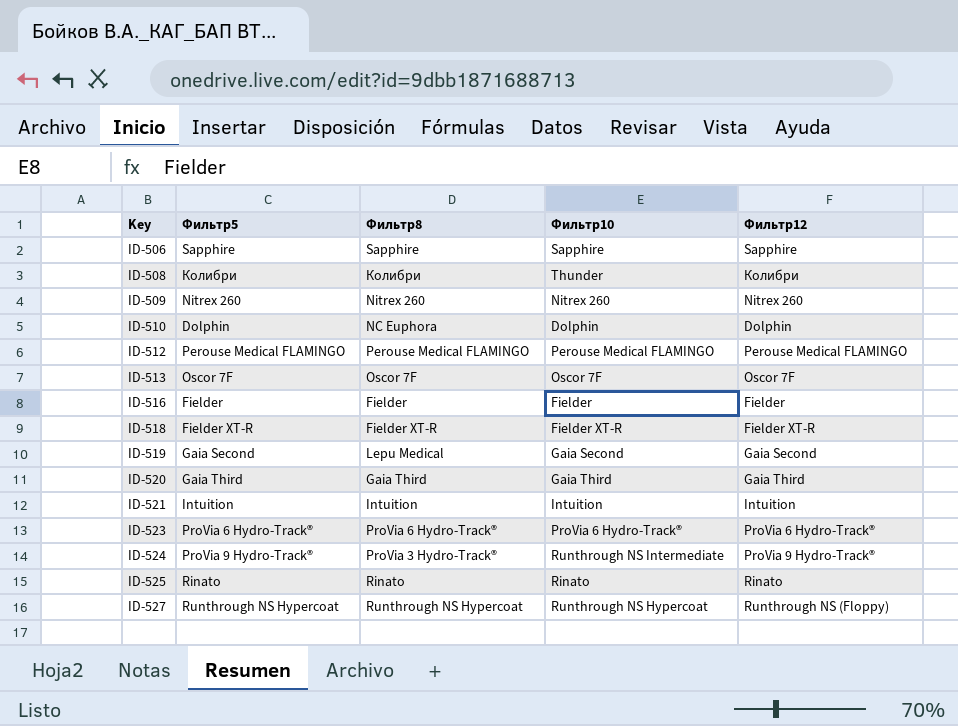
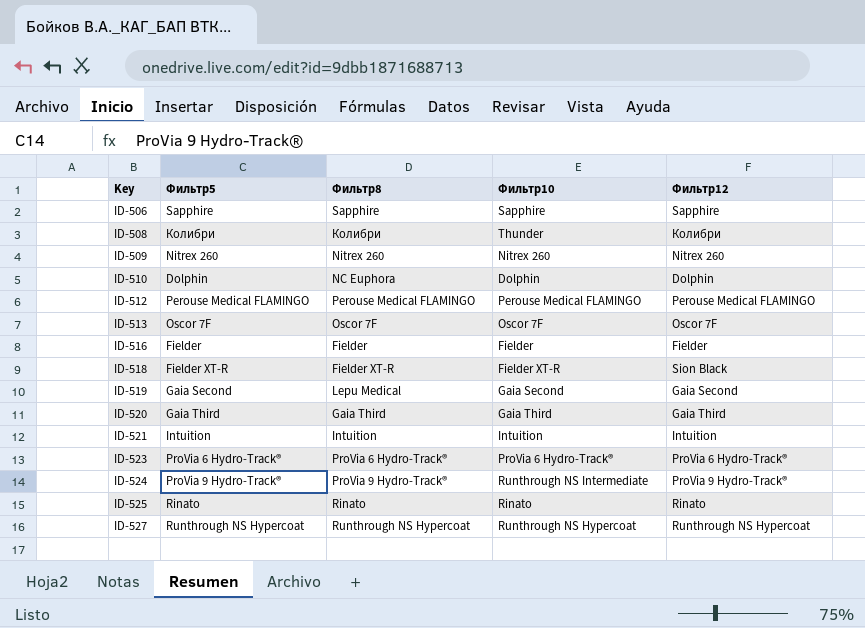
ID-518 | Фильтр12: Fielder XT-R -> Sion Black
ID-524 | Фильтр8: ProVia 3 Hydro-Track® -> ProVia 9 Hydro-Track®
ID-527 | Фильтр12: Runthrough NS (Floppy) -> Runthrough NS Hypercoat

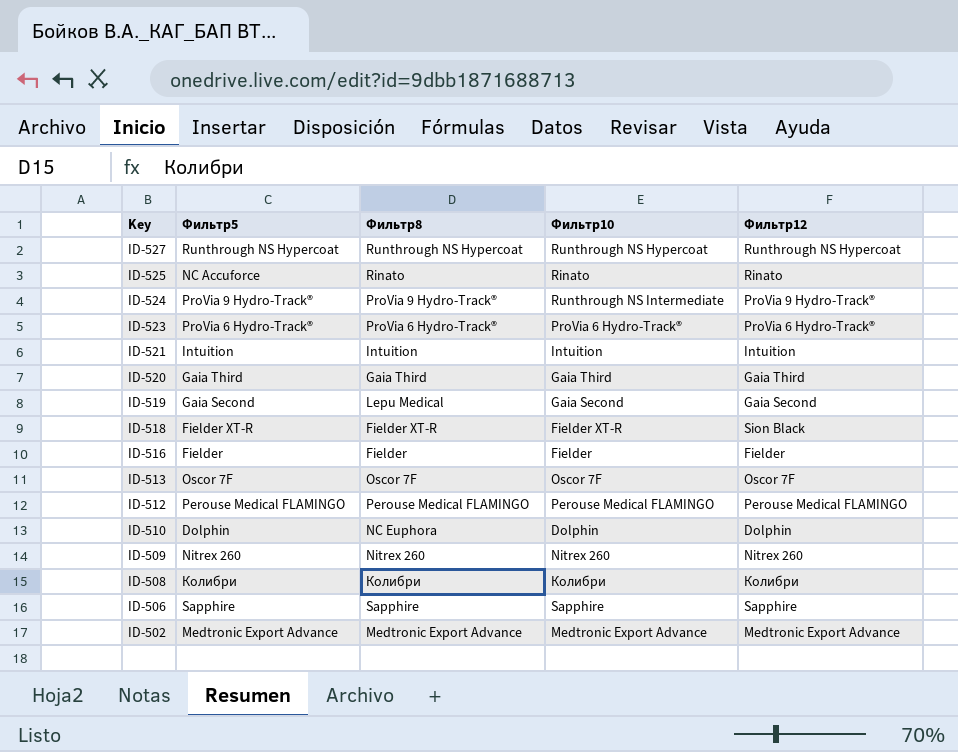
row order: Key ascending -> Key descending
ID-525 | Фильтр5: Rinato -> NC Accuforce
ID-508 | Фильтр10: Thunder -> Колибри
row ID-502: none -> Medtronic Export Advance | Medtronic Export Advance | Medtronic Export Advance | Medtronic Export Advance

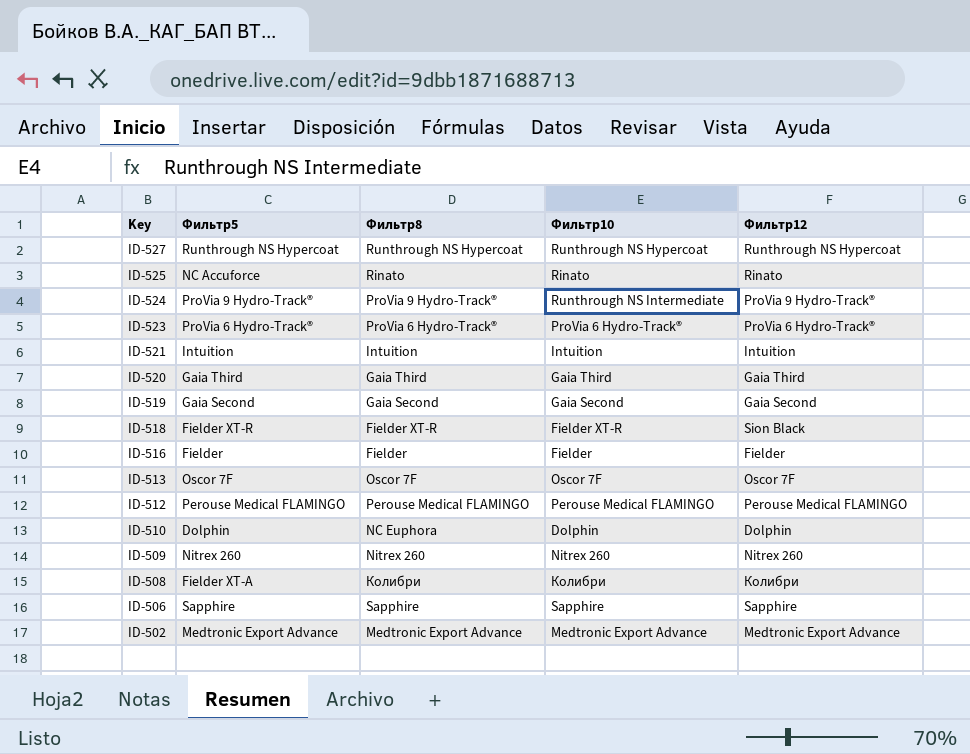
ID-519 | Фильтр8: Lepu Medical -> Gaia Second
ID-508 | Фильтр5: Колибри -> Fielder XT-A

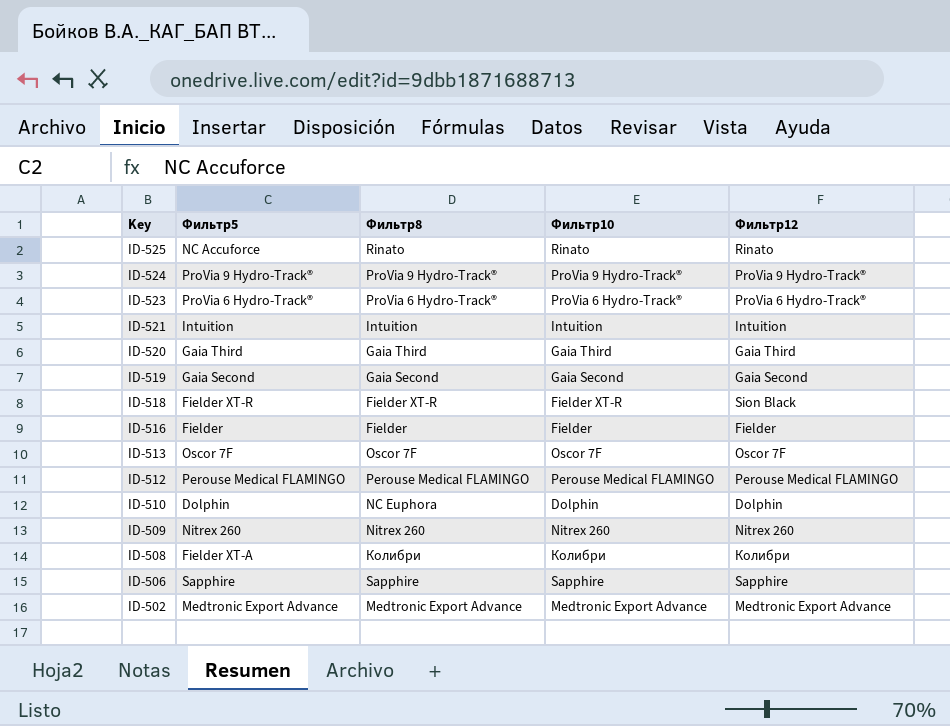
row ID-527: Runthrough NS Hypercoat | Runthrough NS Hypercoat | Runthrough NS Hypercoat | Runthrough NS Hypercoat -> none
ID-524 | Фильтр10: Runthrough NS Intermediate -> ProVia 9 Hydro-Track®

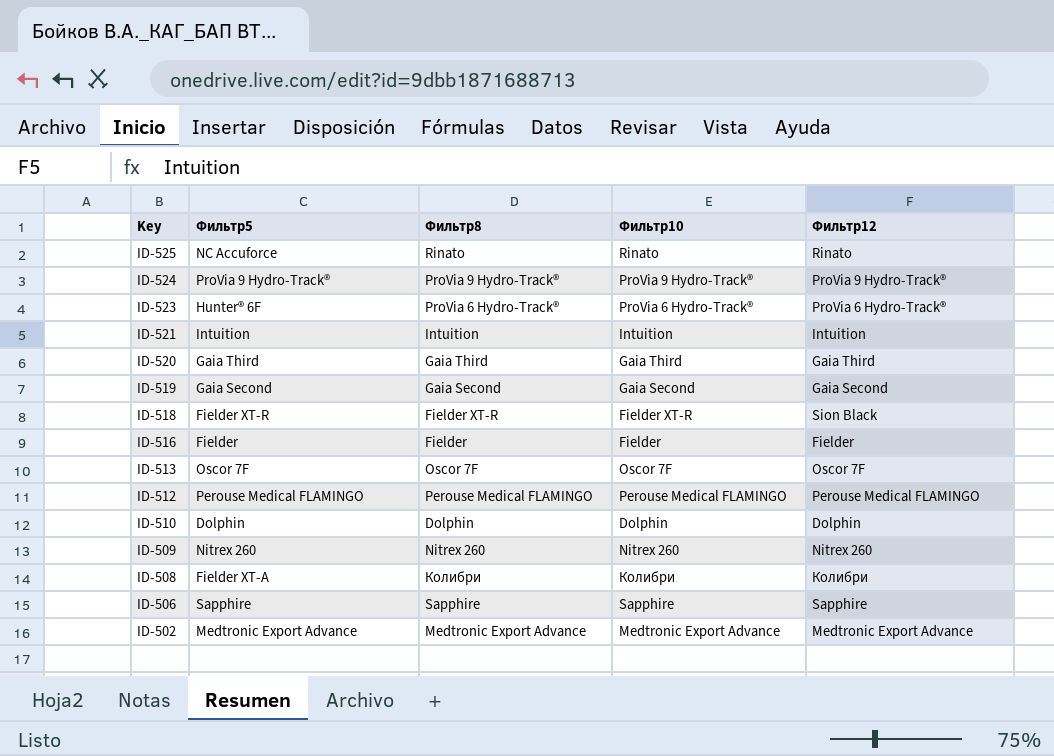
ID-523 | Фильтр5: ProVia 6 Hydro-Track® -> Hunter® 6F
ID-510 | Фильтр8: NC Euphora -> Dolphin

